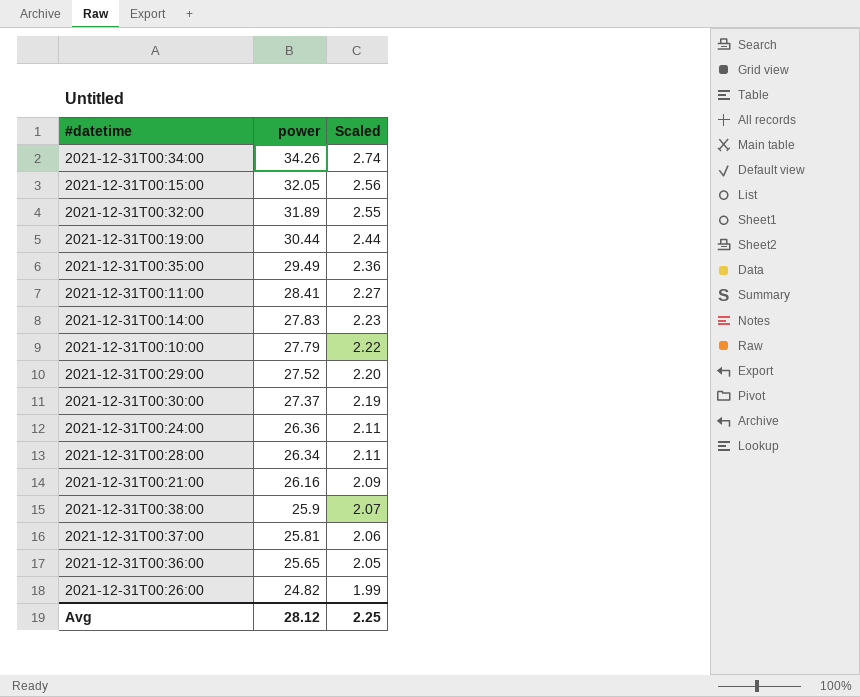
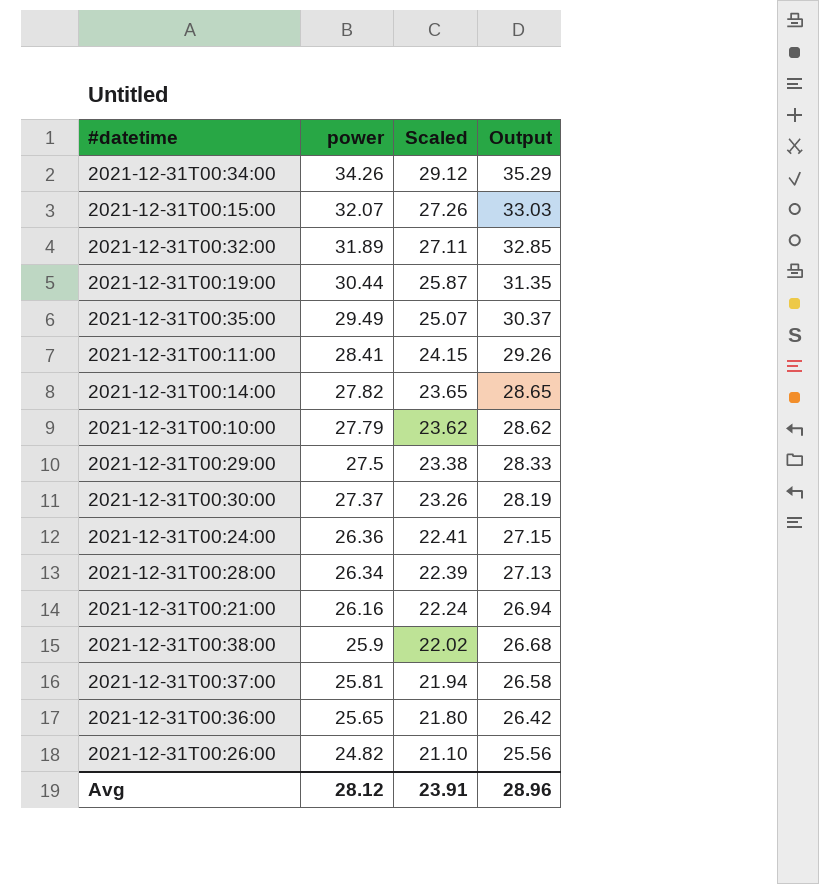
column Scaled | formula: [power] * 0.08 -> [power] * 0.85
column Output | formula: none -> [power] * 1.03
2021-12-31T00:15:00 | power: 32.05 -> 32.07
2021-12-31T00:14:00 | power: 27.83 -> 27.82
2021-12-31T00:29:00 | power: 27.52 -> 27.5
Avg | Scaled: 2.25 -> 23.91

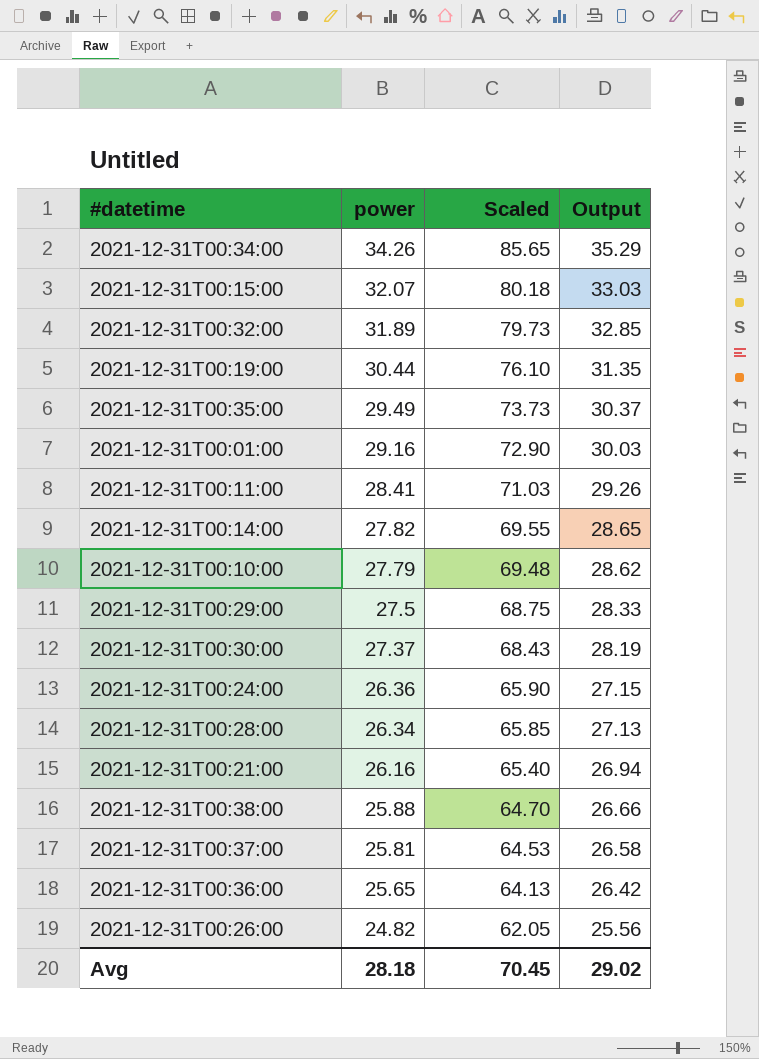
column Scaled | formula: [power] * 0.85 -> [power] * 2.5
row 2021-12-31T00:01:00: none -> 29.16 | 72.90 | 30.03
2021-12-31T00:38:00 | power: 25.9 -> 25.88
2021-12-31T00:38:00 | Output: 26.68 -> 26.66
Avg | power: 28.12 -> 28.18
Avg | Scaled: 23.91 -> 70.45
Avg | Output: 28.96 -> 29.02

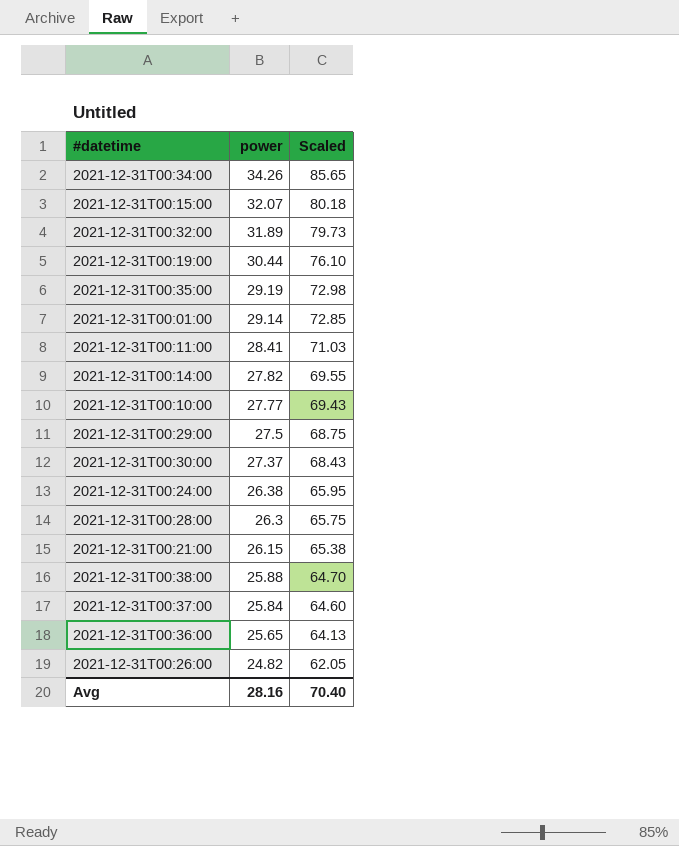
column Output | formula: [power] * 1.03 -> none
2021-12-31T00:35:00 | power: 29.49 -> 29.19
2021-12-31T00:35:00 | Scaled: 73.73 -> 72.98
2021-12-31T00:01:00 | power: 29.16 -> 29.14
2021-12-31T00:01:00 | Scaled: 72.90 -> 72.85
2021-12-31T00:10:00 | power: 27.79 -> 27.77
2021-12-31T00:10:00 | Scaled: 69.48 -> 69.43
2021-12-31T00:24:00 | power: 26.36 -> 26.38
2021-12-31T00:24:00 | Scaled: 65.90 -> 65.95
2021-12-31T00:28:00 | power: 26.34 -> 26.3
2021-12-31T00:28:00 | Scaled: 65.85 -> 65.75
2021-12-31T00:21:00 | power: 26.16 -> 26.15
2021-12-31T00:21:00 | Scaled: 65.40 -> 65.38
2021-12-31T00:37:00 | power: 25.81 -> 25.84
2021-12-31T00:37:00 | Scaled: 64.53 -> 64.60
Avg | power: 28.18 -> 28.16
Avg | Scaled: 70.45 -> 70.40

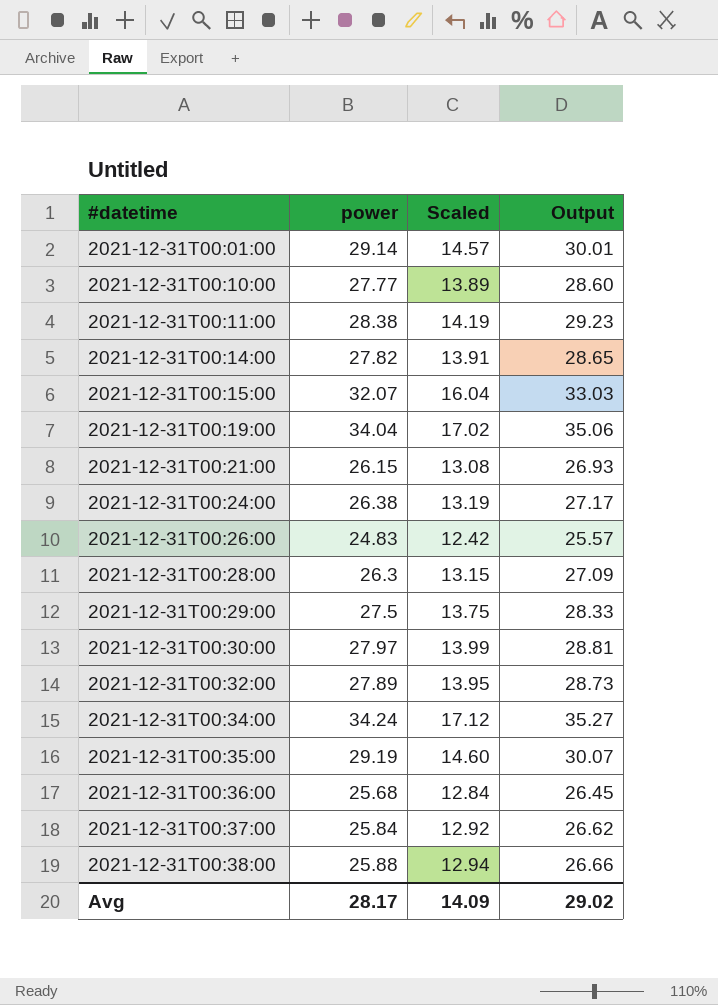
row order: power descending -> #datetime ascending
column Scaled | formula: [power] * 2.5 -> [power] * 0.5
column Output | formula: none -> [power] * 1.03
2021-12-31T00:11:00 | power: 28.41 -> 28.38
2021-12-31T00:19:00 | power: 30.44 -> 34.04
2021-12-31T00:26:00 | power: 24.82 -> 24.83
2021-12-31T00:30:00 | power: 27.37 -> 27.97
2021-12-31T00:32:00 | power: 31.89 -> 27.89
2021-12-31T00:34:00 | power: 34.26 -> 34.24
2021-12-31T00:36:00 | power: 25.65 -> 25.68
Avg | power: 28.16 -> 28.17
Avg | Scaled: 70.40 -> 14.09

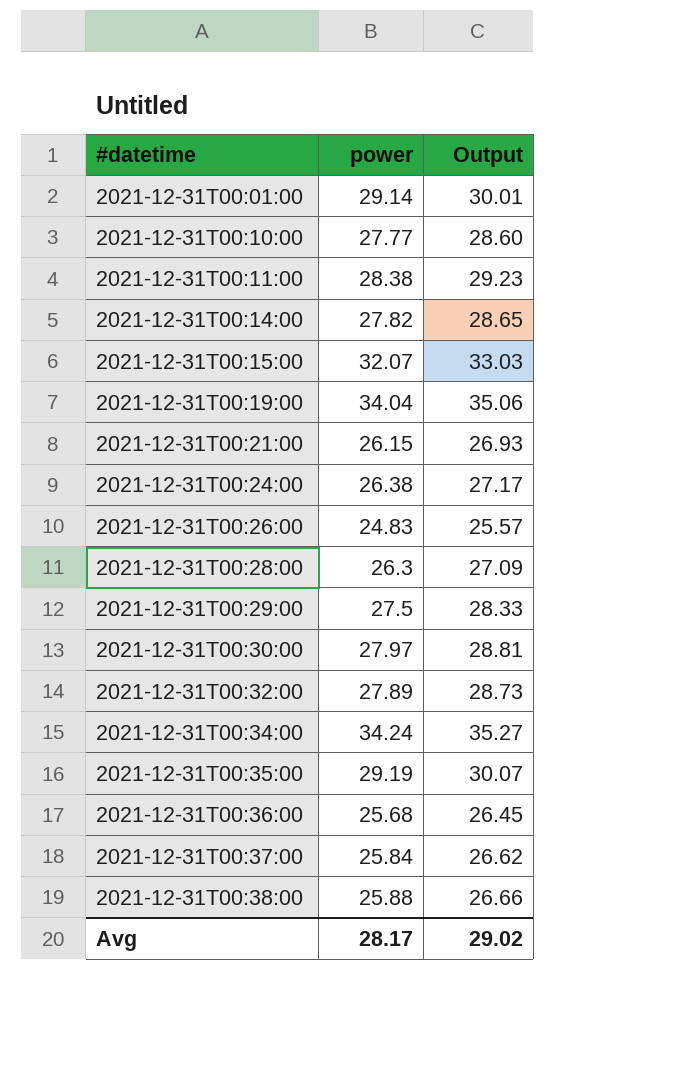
column Scaled | formula: [power] * 0.5 -> none

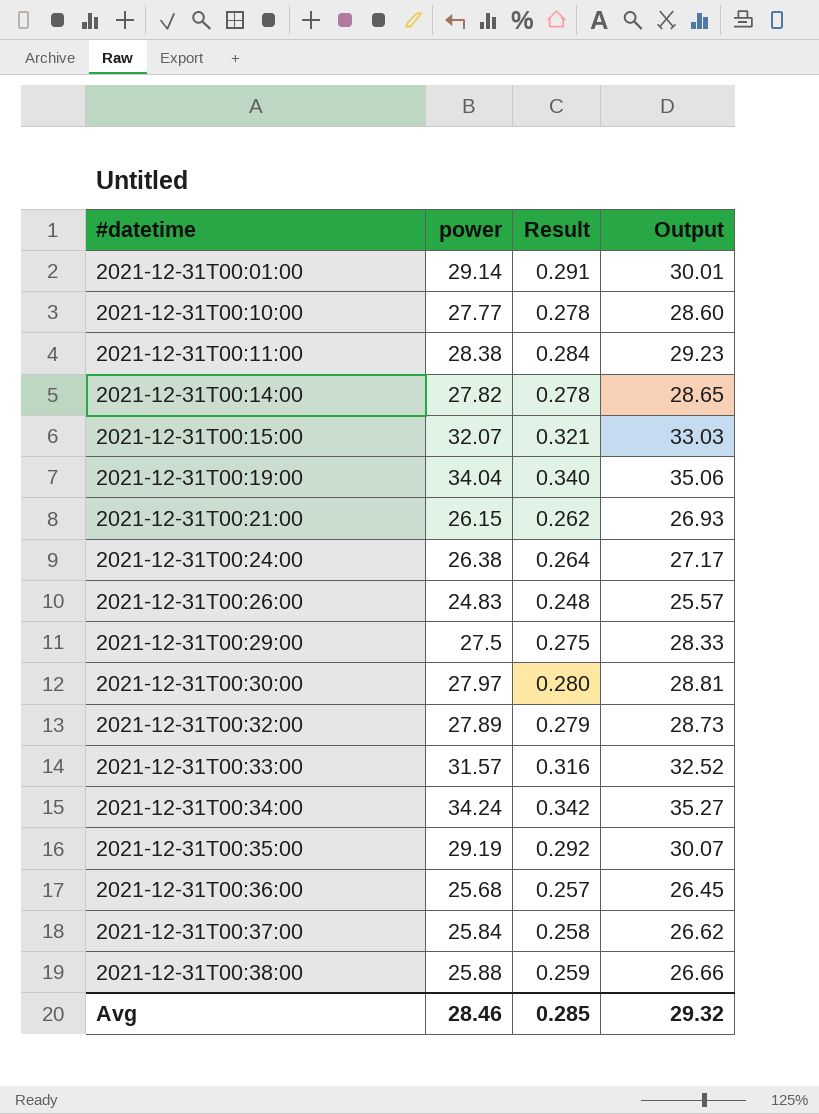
column Result | formula: none -> [power] * 0.01
row 2021-12-31T00:28:00: 26.3 | 27.09 -> none
row 2021-12-31T00:33:00: none -> 31.57 | 0.316 | 32.52
Avg | power: 28.17 -> 28.46
Avg | Output: 29.02 -> 29.32

